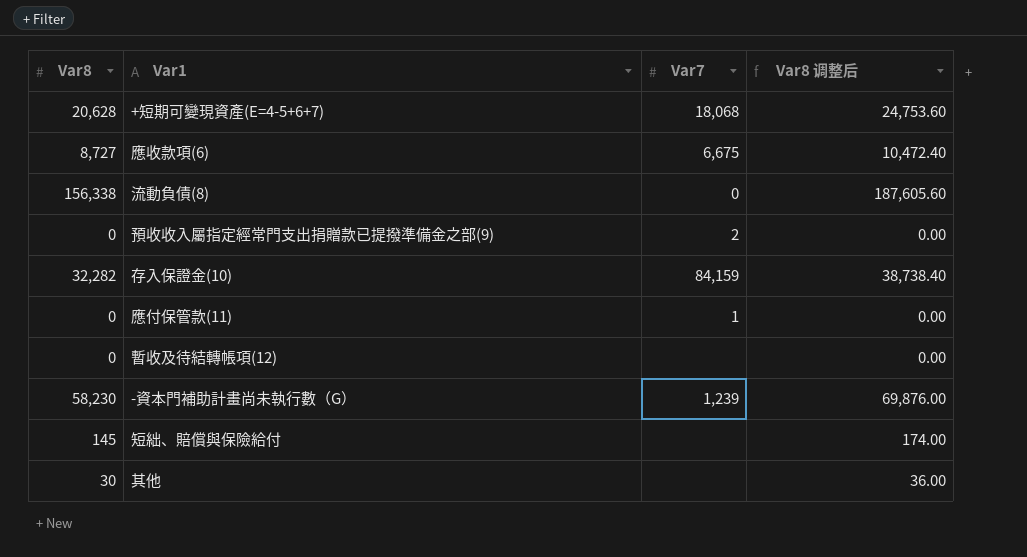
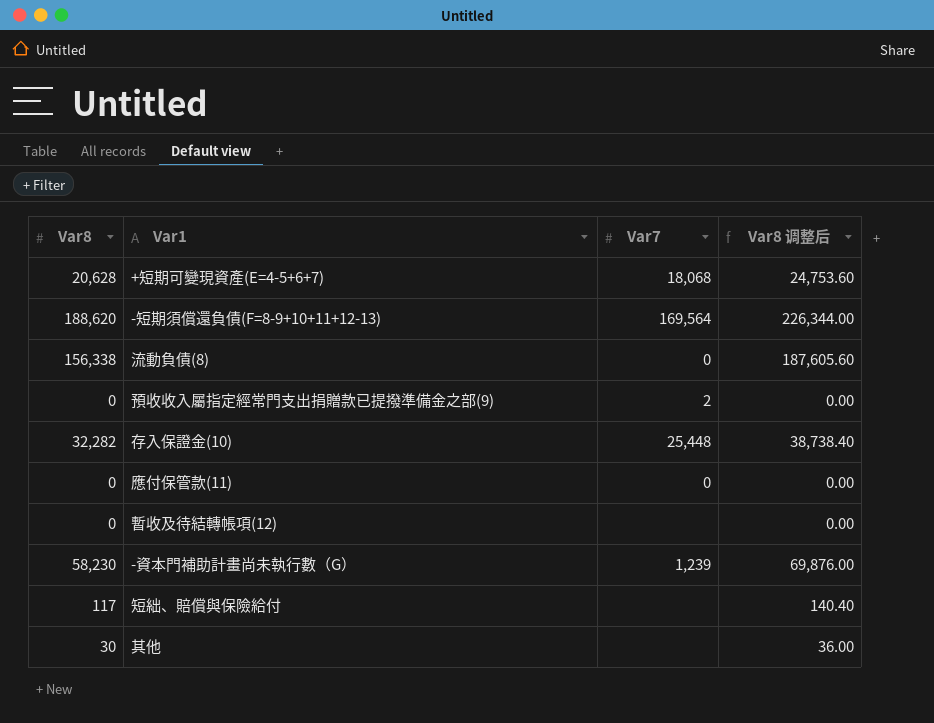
row 應收款項(6): 8,727 | 6,675 | 10,472.40 -> none
row -短期須償還負債(F=8-9+10+11+12-13): none -> 188,620 | 169,564 | 226,344.00
存入保證金(10) | Var7: 84,159 -> 25,448
應付保管款(11) | Var7: 1 -> 0
短絀、賠償與保險給付 | Var8: 145 -> 117
短絀、賠償與保險給付 | Var8 调整后: 174.00 -> 140.40

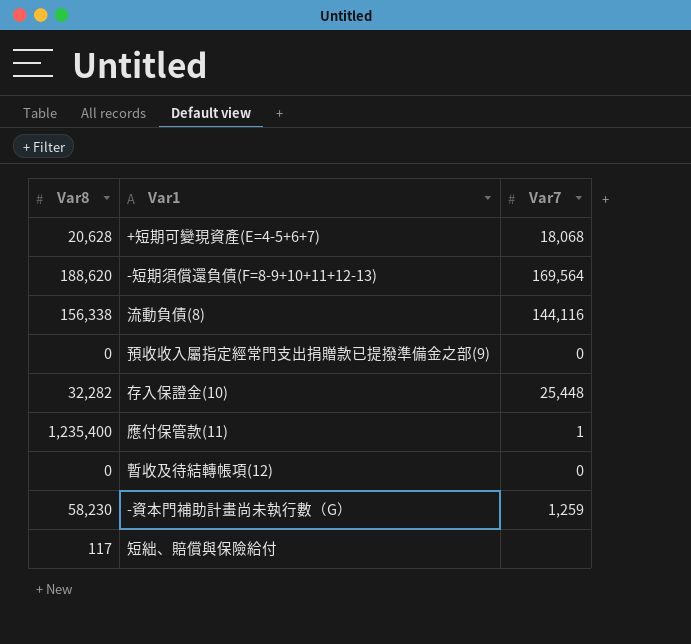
column Var8 调整后 | formula: [Var8] * 1.2 -> none
row 其他: 30 | none | 36.00 -> none
流動負債(8) | Var7: 0 -> 144,116
預收收入屬指定經常門支出捐贈款已提撥準備金之部(9) | Var7: 2 -> 0
應付保管款(11) | Var8: 0 -> 1,235,400
應付保管款(11) | Var7: 0 -> 1
暫收及待結轉帳項(12) | Var7: none -> 0
-資本門補助計畫尚未執行數（G） | Var7: 1,239 -> 1,259

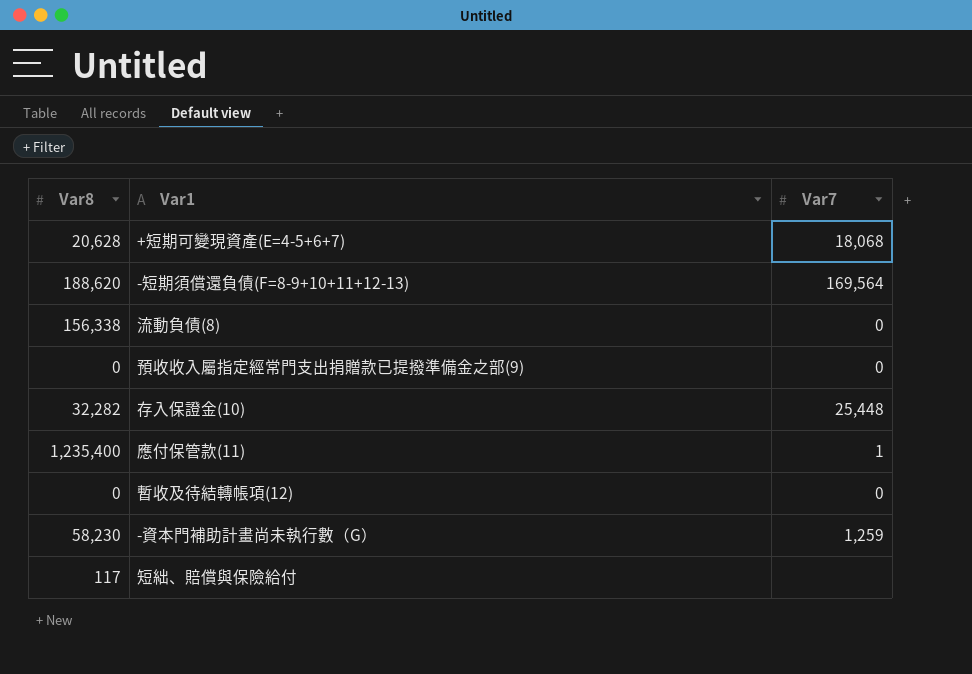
流動負債(8) | Var7: 144,116 -> 0

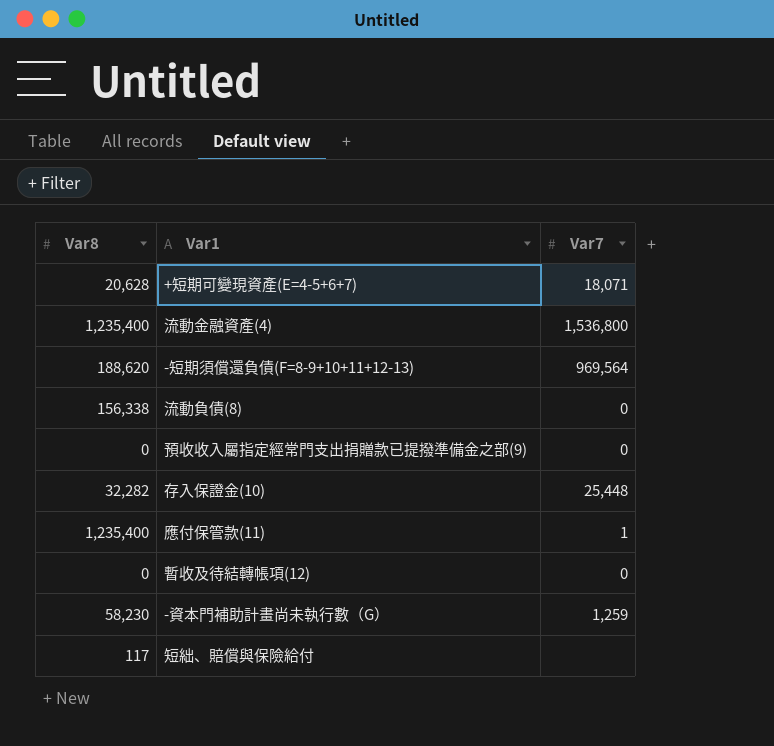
+短期可變現資產(E=4-5+6+7) | Var7: 18,068 -> 18,071
row 流動金融資產(4): none -> 1,235,400 | 1,536,800
-短期須償還負債(F=8-9+10+11+12-13) | Var7: 169,564 -> 969,564

